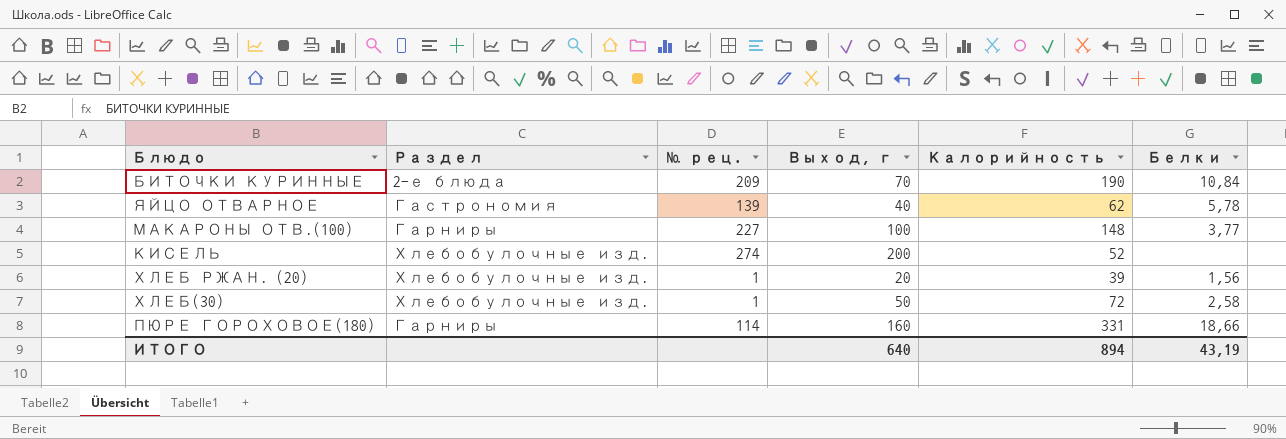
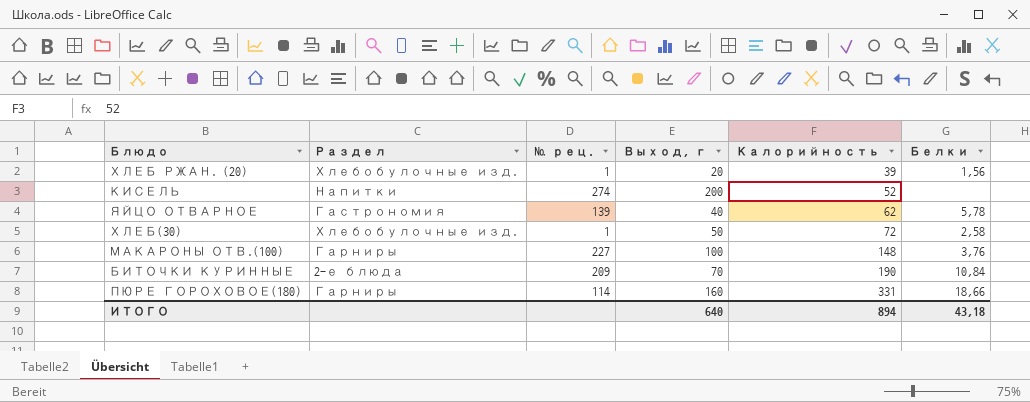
row order: none -> Калорийность ascending
КИСЕЛЬ | Раздел: Хлебобулочные изд. -> Напитки
МАКАРОНЫ ОТВ.(100) | Белки: 3,77 -> 3,76
ИТОГО | Белки: 43,19 -> 43,18

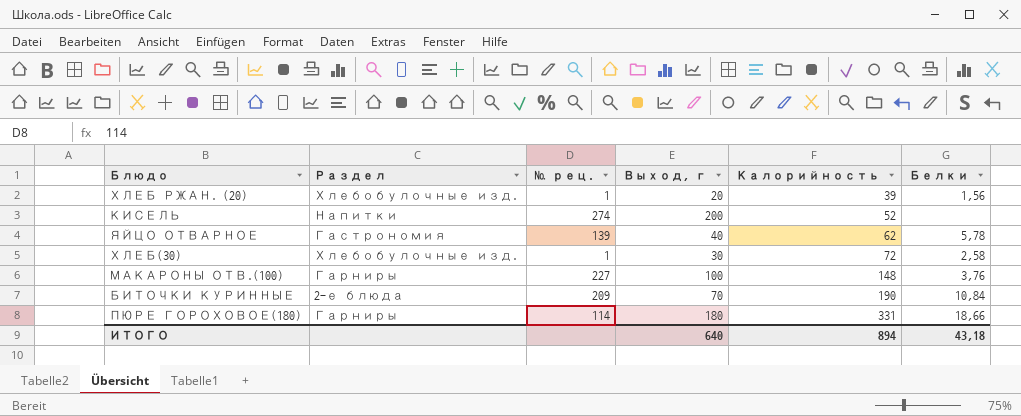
ХЛЕБ(30) | Выход, г: 50 -> 30
ПЮРЕ ГОРОХОВОЕ(180) | Выход, г: 160 -> 180

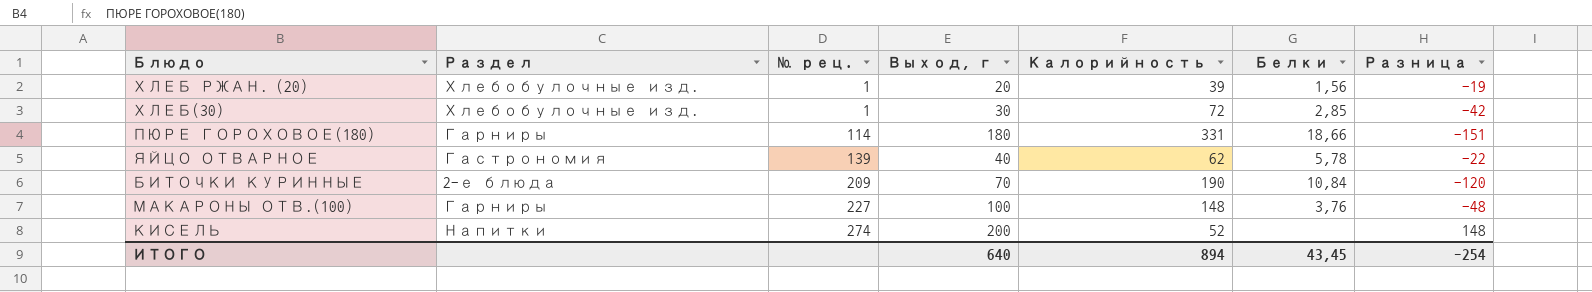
row order: Калорийность ascending -> № рец. ascending
column Разница | formula: none -> [Выход, г] - [Калорийность]
ХЛЕБ(30) | Белки: 2,58 -> 2,85
ИТОГО | Белки: 43,18 -> 43,45

